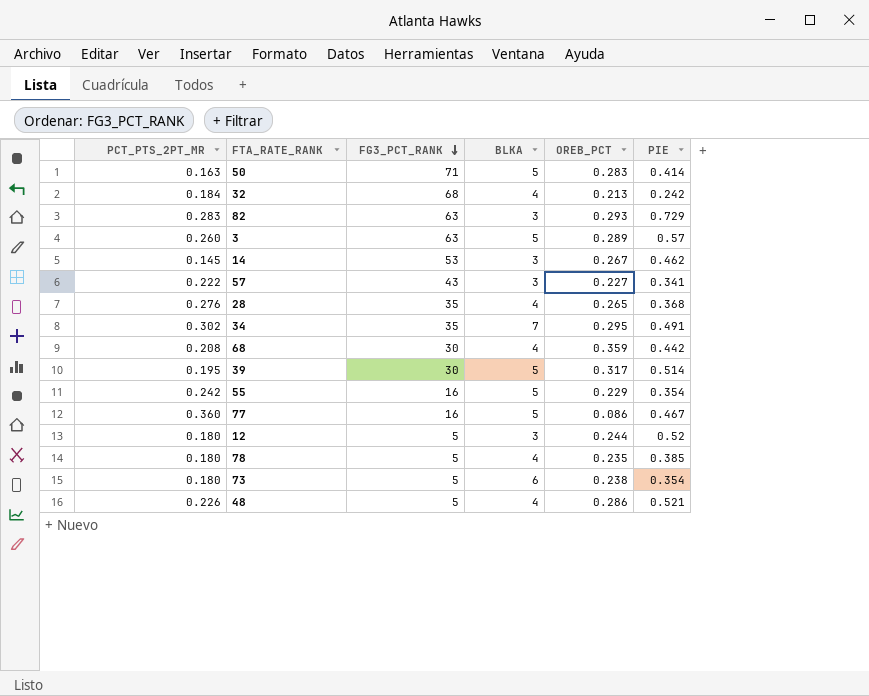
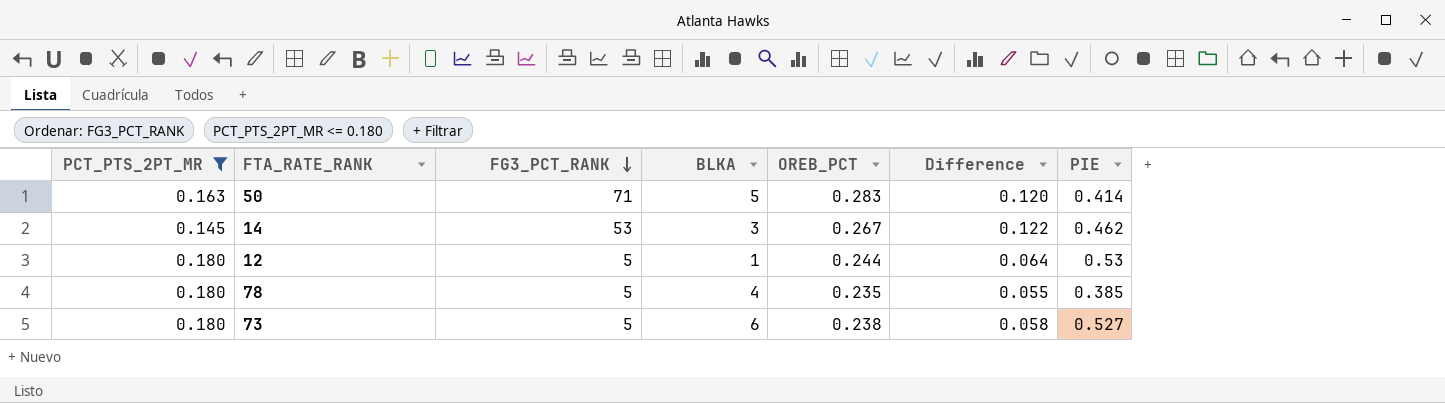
filter: none -> PCT_PTS_2PT_MR <= 0.180
column Difference | formula: none -> [OREB_PCT] - [PCT_PTS_2PT_MR]
12 | BLKA: 3 -> 1
12 | PIE: 0.52 -> 0.53
73 | PIE: 0.354 -> 0.527

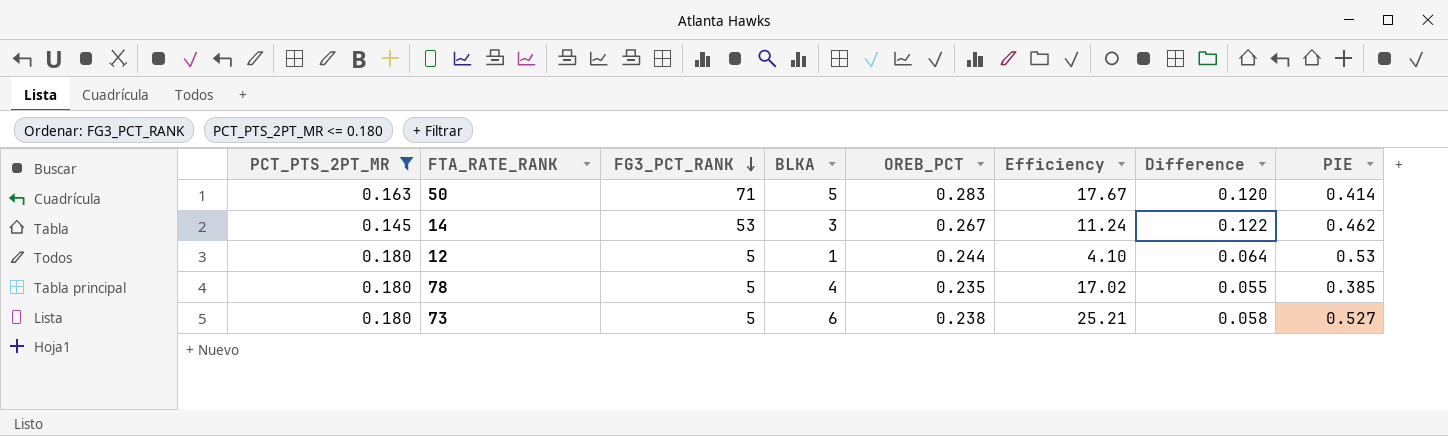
column Efficiency | formula: none -> [BLKA] / [OREB_PCT]

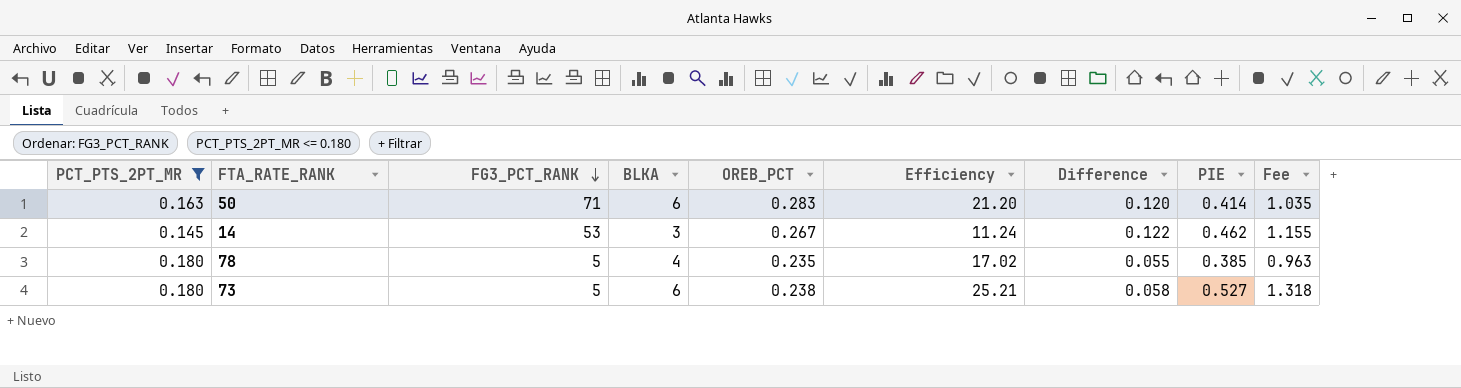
column Fee | formula: none -> [PIE] * 2.5
row 12: 0.180 | 5 | 1 | 0.244 | 4.10 | 0.064 | 0.53 -> none
50 | BLKA: 5 -> 6
50 | Efficiency: 17.67 -> 21.20

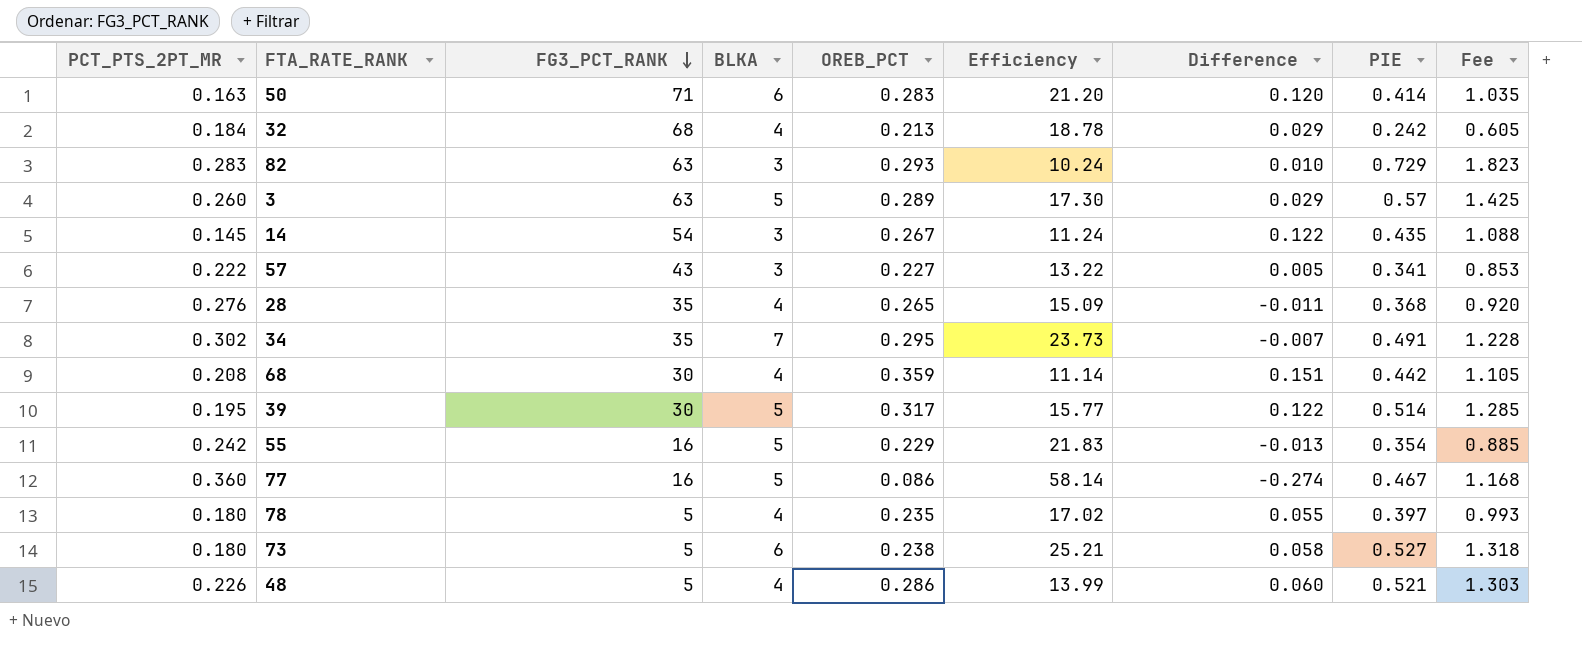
filter: PCT_PTS_2PT_MR <= 0.180 -> none
14 | FG3_PCT_RANK: 53 -> 54
14 | PIE: 0.462 -> 0.435
14 | Fee: 1.155 -> 1.088
78 | PIE: 0.385 -> 0.397
78 | Fee: 0.963 -> 0.993

